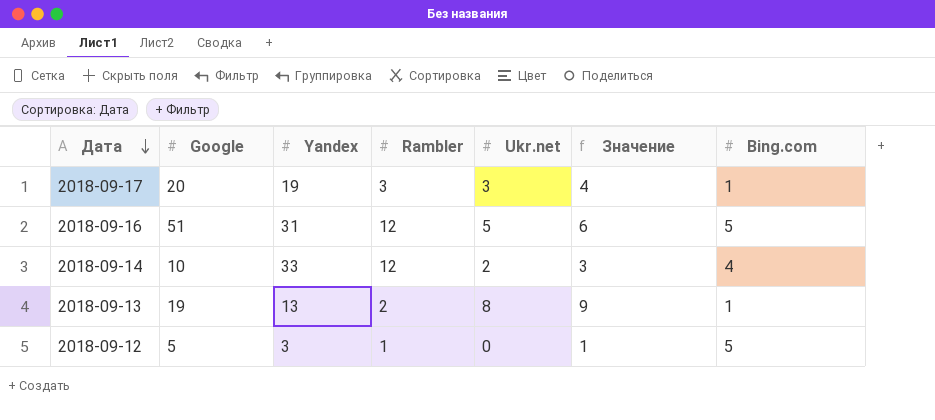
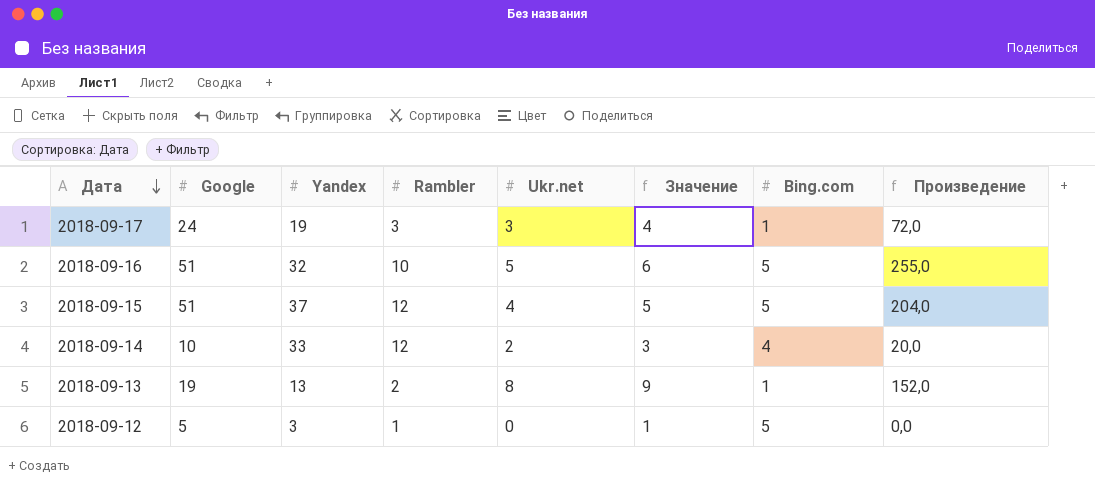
column Произведение | formula: none -> [Google] * [Ukr.net]
2018-09-17 | Google: 20 -> 24
2018-09-16 | Yandex: 31 -> 32
2018-09-16 | Rambler: 12 -> 10
row 2018-09-15: none -> 51 | 37 | 12 | 4 | 5 | 5 | 204,0

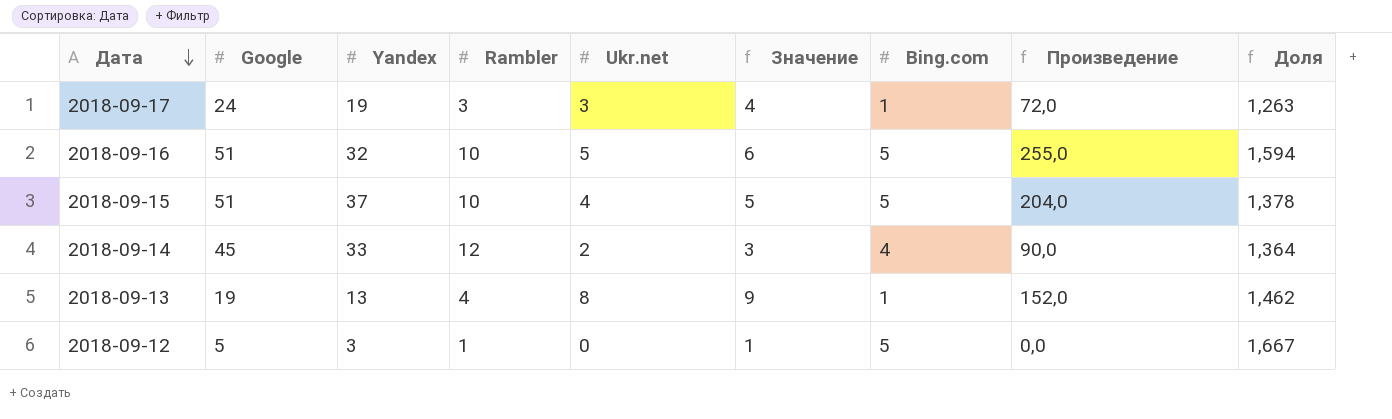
column Доля | formula: none -> [Google] / [Yandex]
2018-09-15 | Rambler: 12 -> 10
2018-09-14 | Google: 10 -> 45
2018-09-14 | Произведение: 20,0 -> 90,0
2018-09-13 | Rambler: 2 -> 4

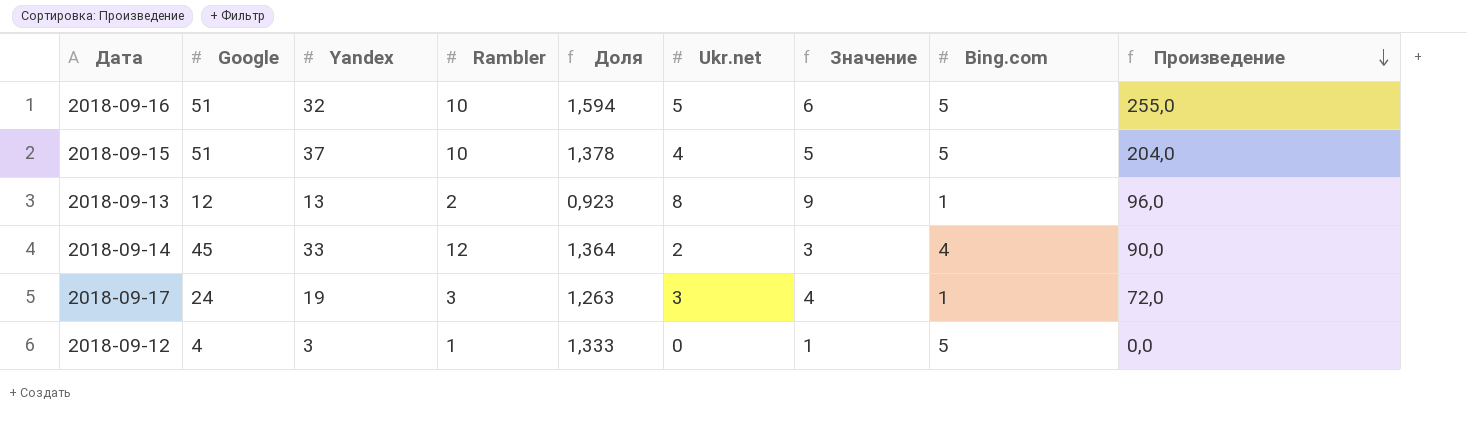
row order: Дата descending -> Произведение descending
column Доля | position: 9 -> 5
2018-09-13 | Google: 19 -> 12
2018-09-13 | Rambler: 4 -> 2
2018-09-13 | Доля: 1,462 -> 0,923
2018-09-13 | Произведение: 152,0 -> 96,0
2018-09-12 | Google: 5 -> 4
2018-09-12 | Доля: 1,667 -> 1,333

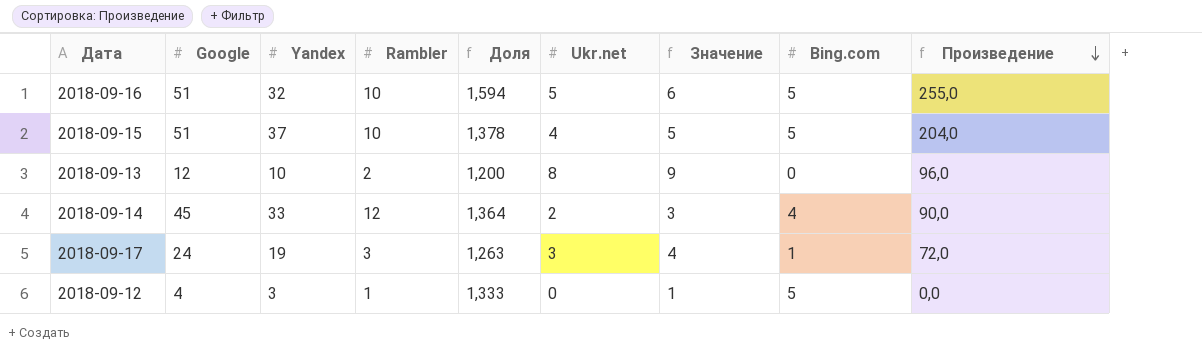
2018-09-13 | Yandex: 13 -> 10
2018-09-13 | Доля: 0,923 -> 1,200
2018-09-13 | Bing.com: 1 -> 0

